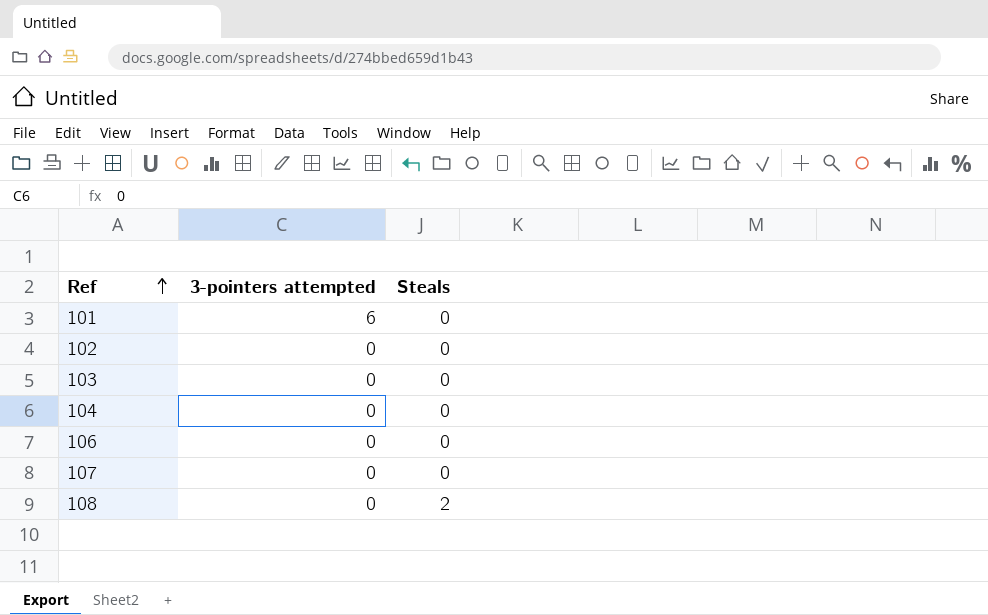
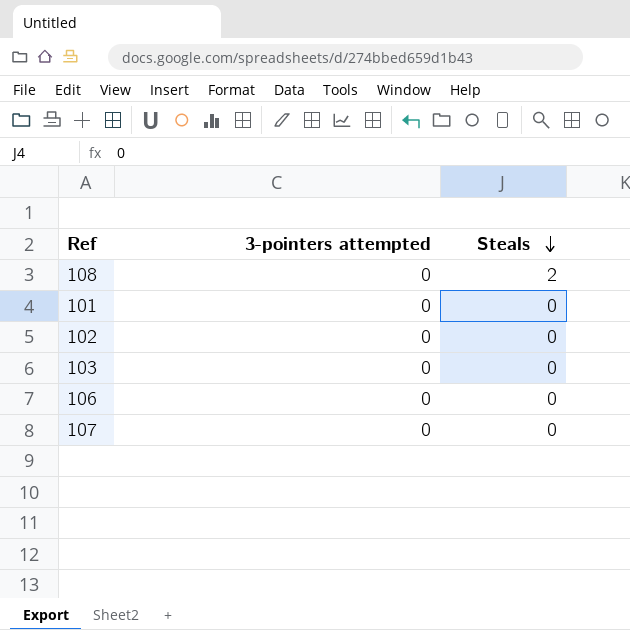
row order: Ref ascending -> Steals descending
row 104: 0 | 0 -> none
101 | 3-pointers attempted: 6 -> 0

